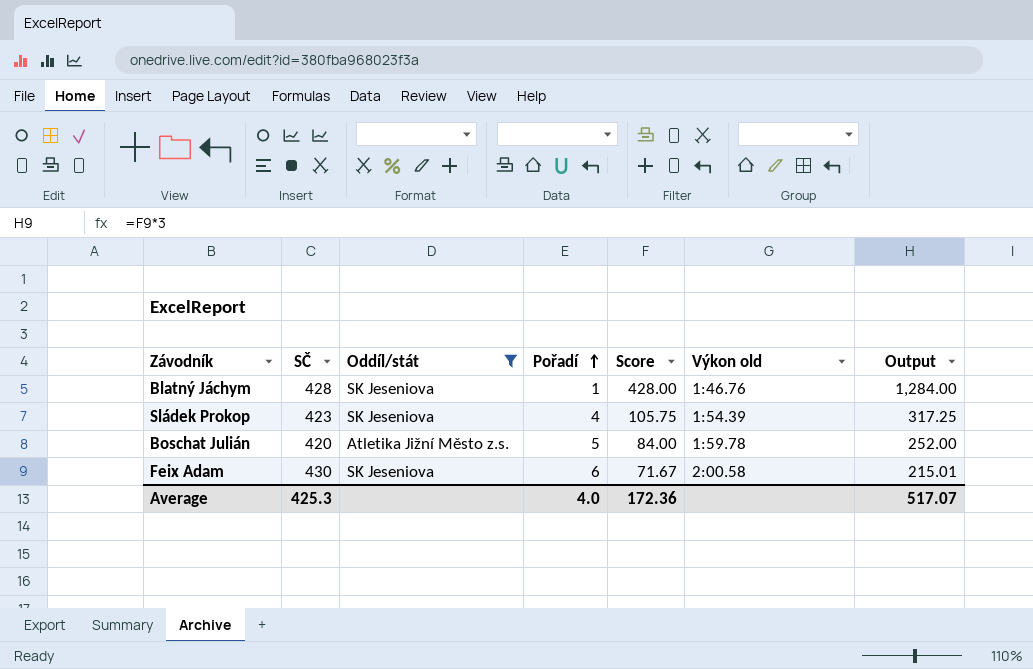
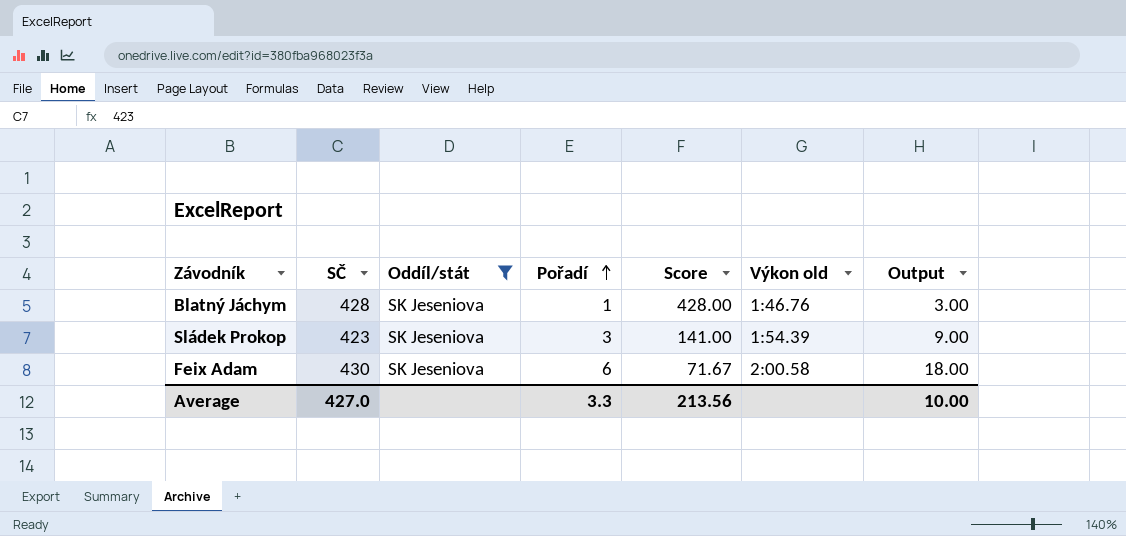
column Output | formula: [Score] * 3 -> [Pořadí] * 3
row Boschat Julián: 420 | Atletika Jižní Město z.s. | 5 | 84.00 | 1:59.78 | 252.00 -> none
Sládek Prokop | Pořadí: 4 -> 3
Sládek Prokop | Score: 105.75 -> 141.00
Average | SČ: 425.3 -> 427.0
Average | Pořadí: 4.0 -> 3.3
Average | Score: 172.36 -> 213.56
Average | Output: 517.07 -> 10.00

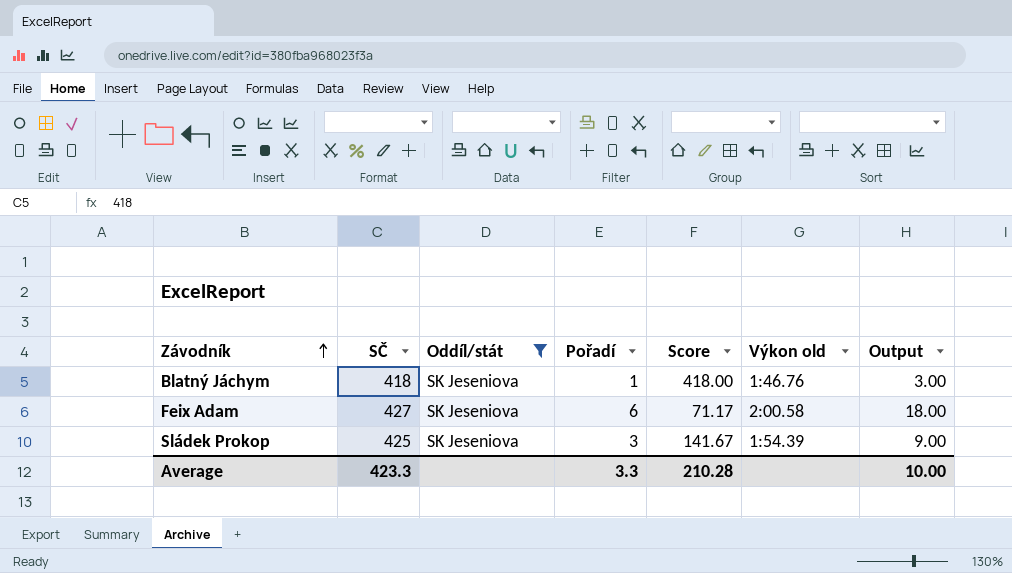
row order: Pořadí ascending -> Závodník ascending
Blatný Jáchym | SČ: 428 -> 418
Blatný Jáchym | Score: 428.00 -> 418.00
Feix Adam | SČ: 430 -> 427
Feix Adam | Score: 71.67 -> 71.17
Sládek Prokop | SČ: 423 -> 425
Sládek Prokop | Score: 141.00 -> 141.67
Average | SČ: 427.0 -> 423.3
Average | Score: 213.56 -> 210.28

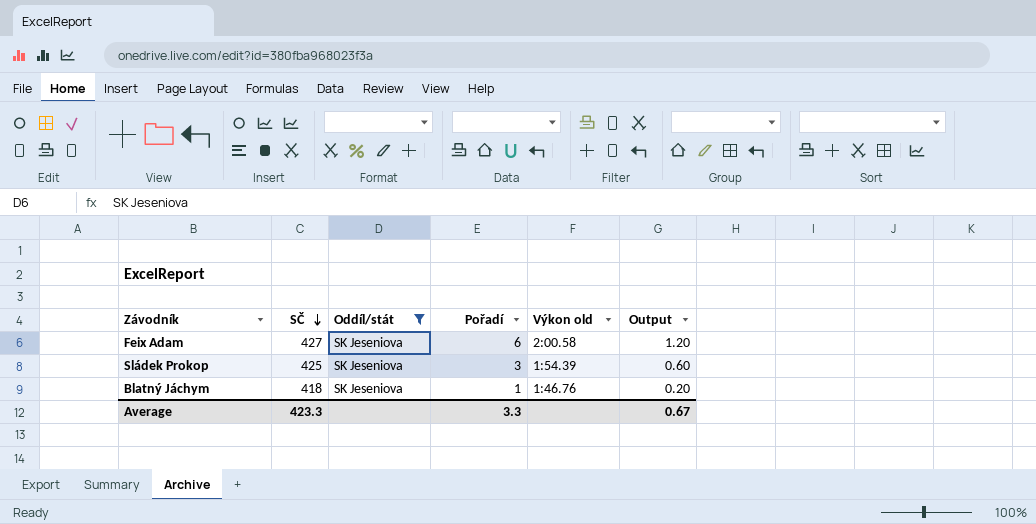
row order: Závodník ascending -> SČ descending
column Score | formula: [SČ] / [Pořadí] -> none
column Output | formula: [Pořadí] * 3 -> [Pořadí] * 0.2
Average | Output: 10.00 -> 0.67

